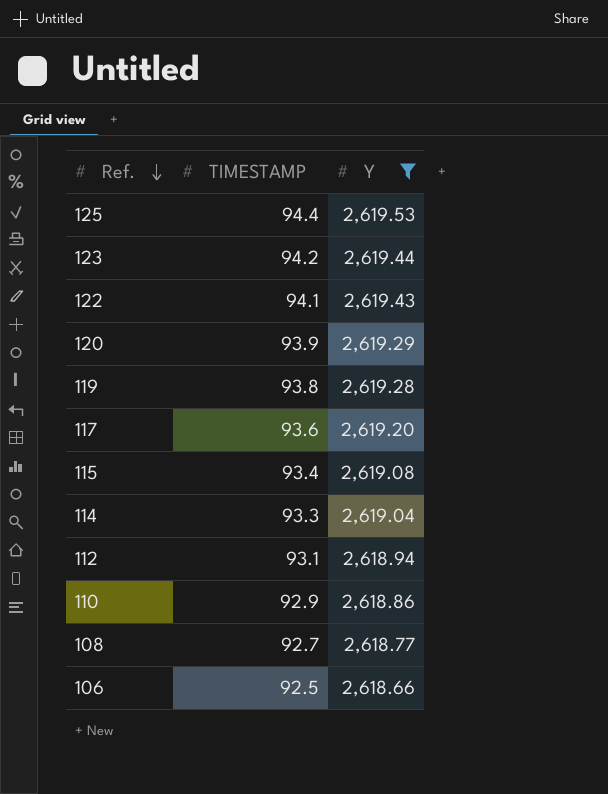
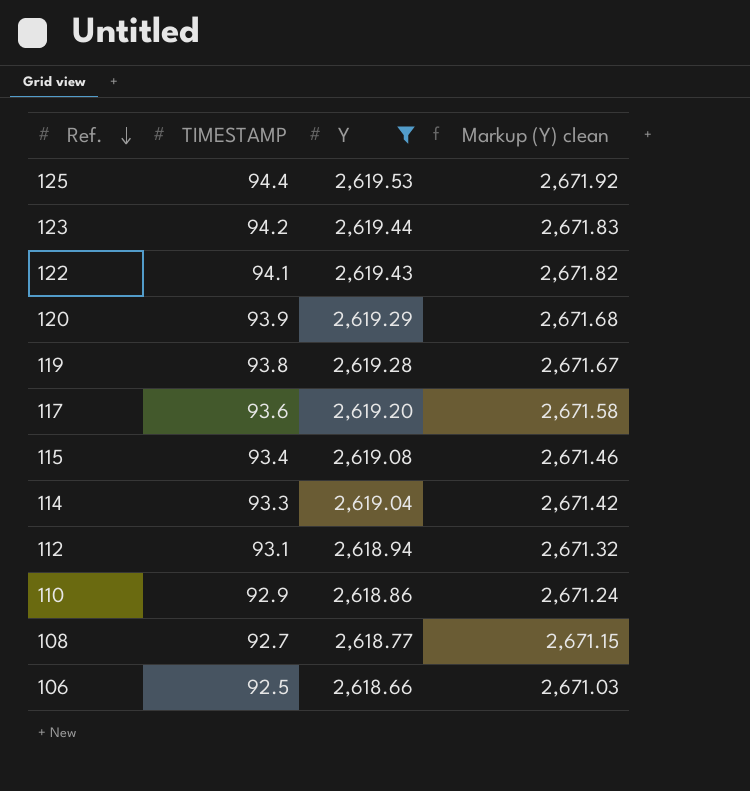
column Markup (Y) clean | formula: none -> [Y] * 1.02

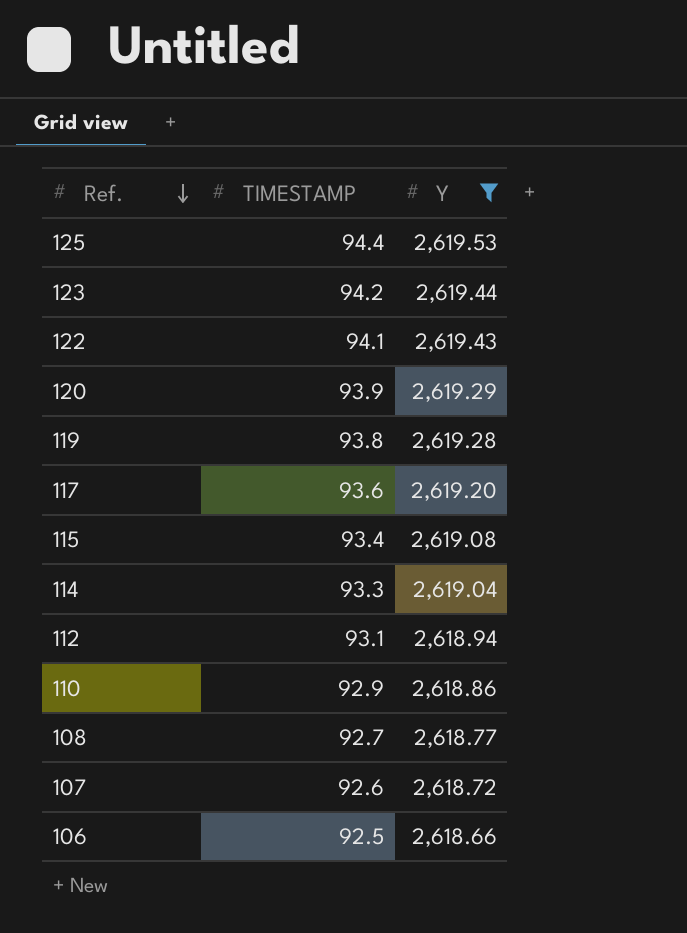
column Markup (Y) clean | formula: [Y] * 1.02 -> none
row 107: none -> 92.6 | 2,618.72

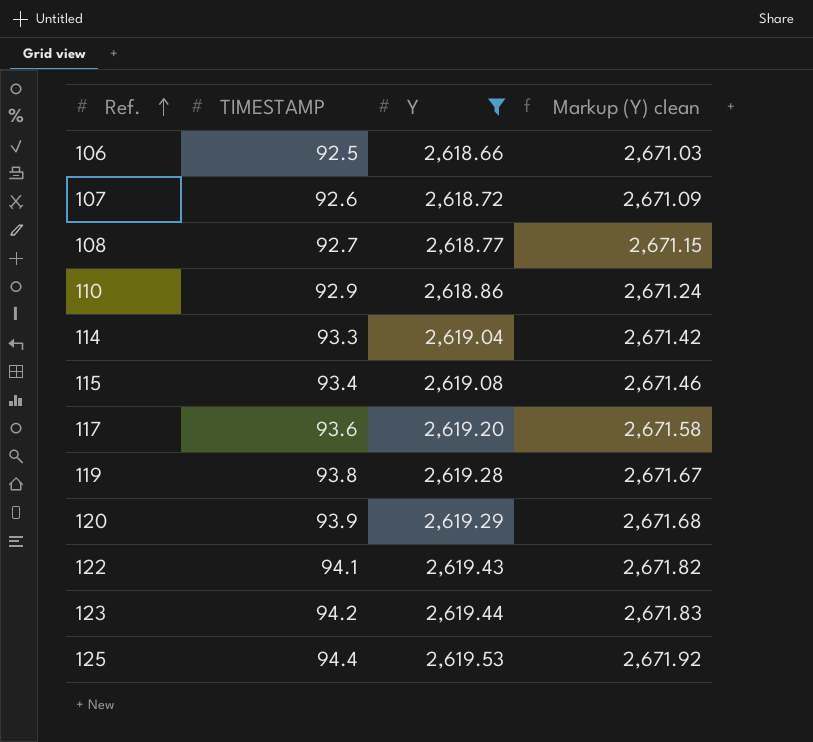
row order: Ref. descending -> Ref. ascending
column Markup (Y) clean | formula: none -> [Y] * 1.02
row 112: 93.1 | 2,618.94 -> none

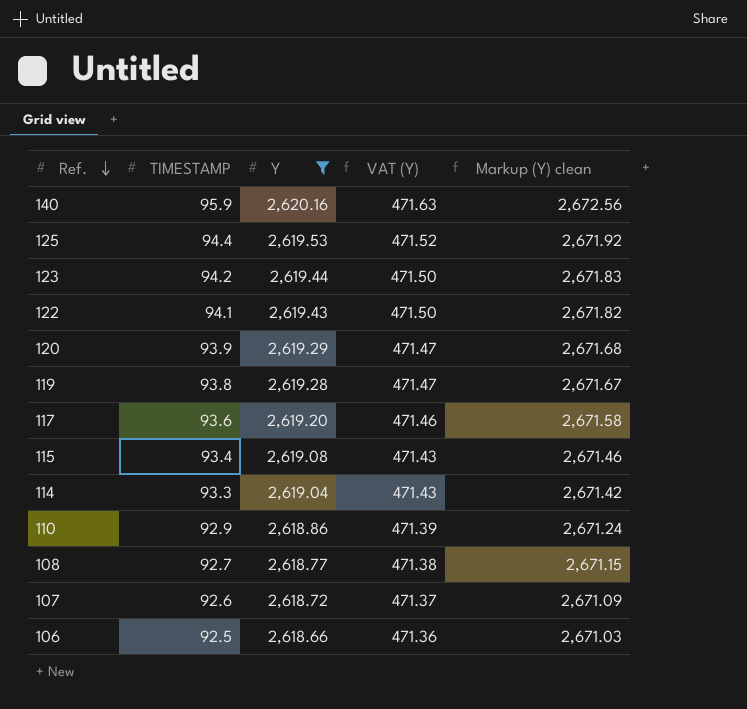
row order: Ref. ascending -> Ref. descending
column VAT (Y) | formula: none -> [Y] * 0.18
row 140: none -> 95.9 | 2,620.16 | 471.63 | 2,672.56

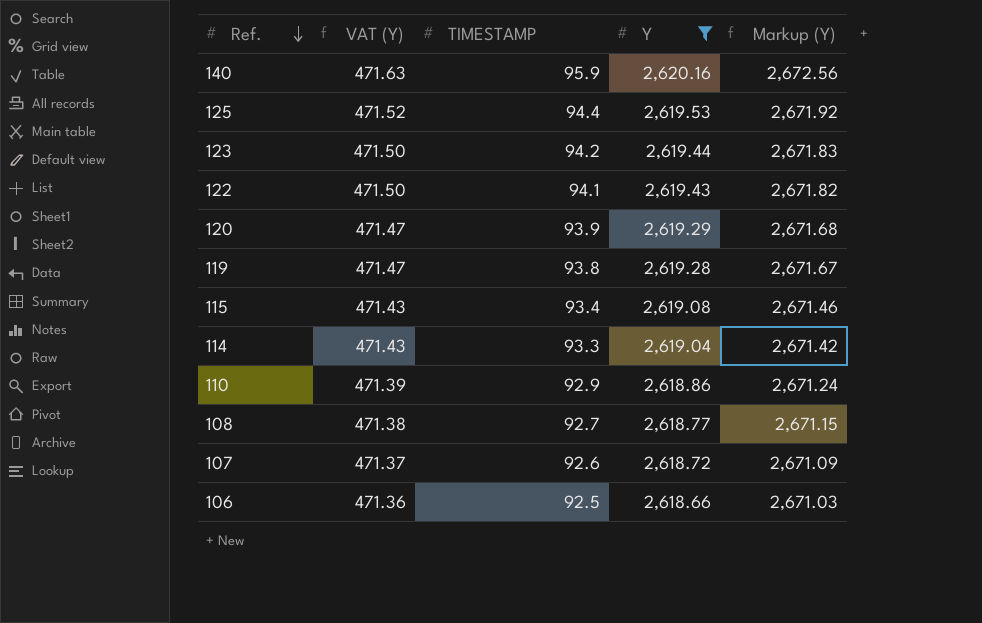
column VAT (Y) | position: 4 -> 2
column name: Markup (Y) clean -> Markup (Y)
row 117: 93.6 | 2,619.20 | 471.46 | 2,671.58 -> none

